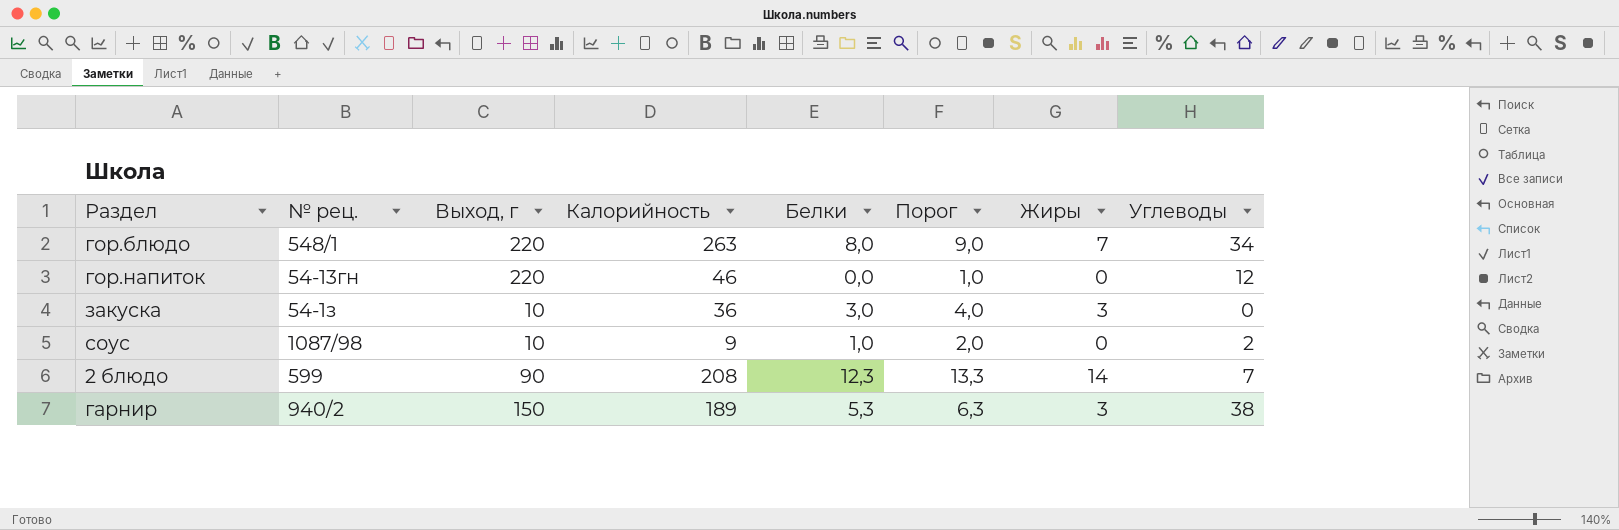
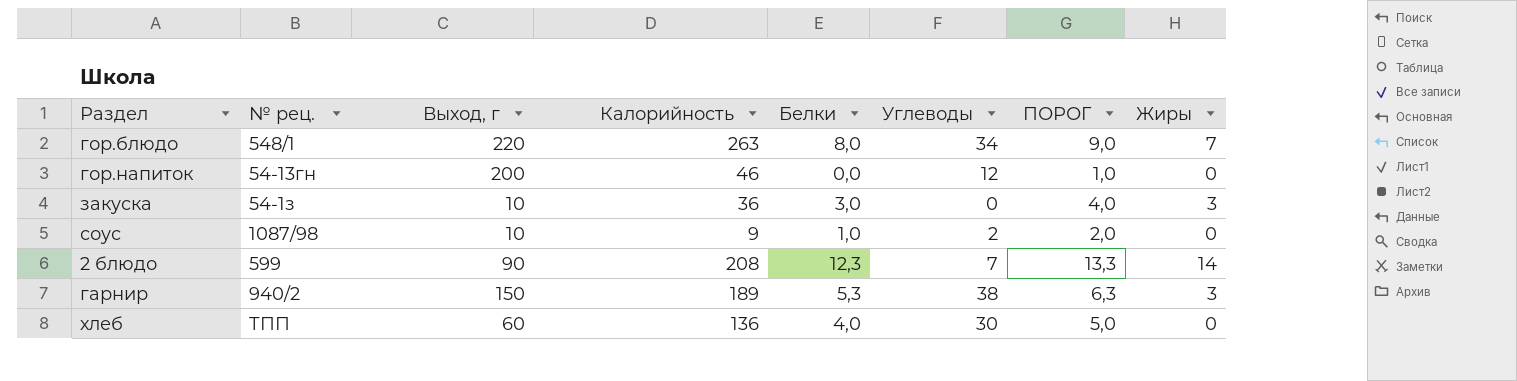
column Углеводы | position: 8 -> 6
column name: Порог -> ПОРОГ
гор.напиток | Выход, г: 220 -> 200
row хлеб: none -> ТПП | 60 | 136 | 4,0 | 30 | 5,0 | 0

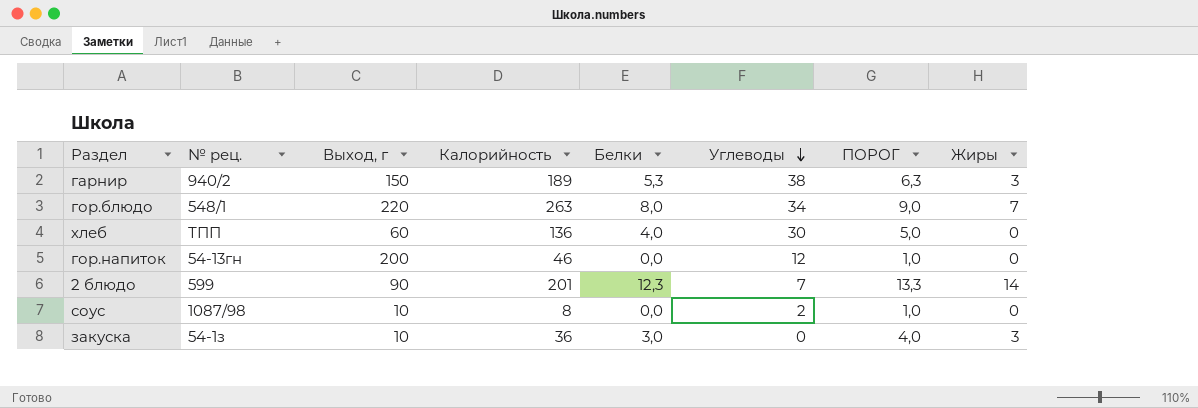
row order: none -> Углеводы descending
2 блюдо | Калорийность: 208 -> 201
соус | Калорийность: 9 -> 8
соус | Белки: 1,0 -> 0,0
соус | ПОРОГ: 2,0 -> 1,0

